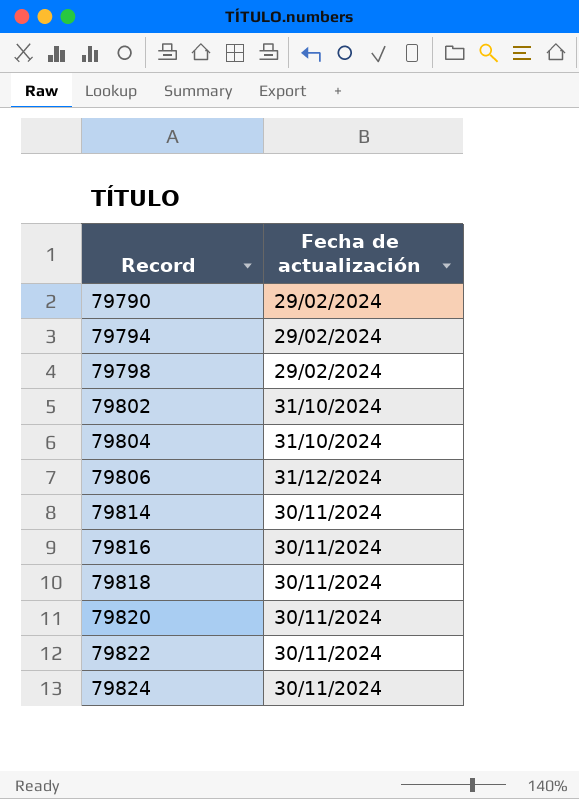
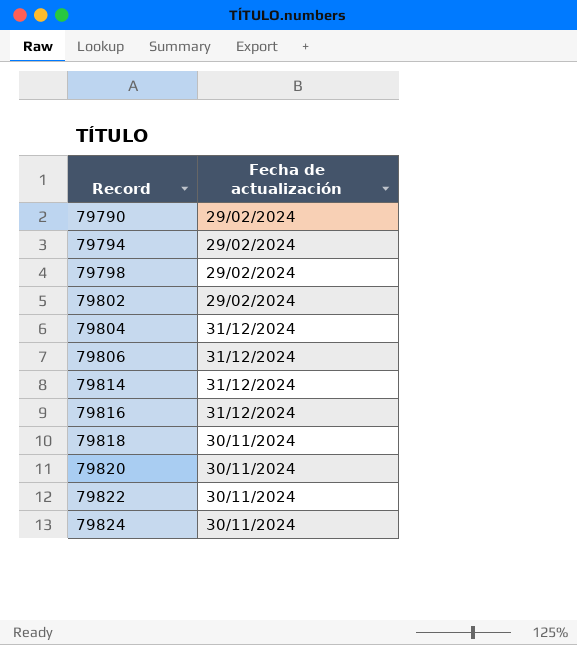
79802 | Fecha de actualización: 31/10/2024 -> 29/02/2024
79804 | Fecha de actualización: 31/10/2024 -> 31/12/2024
79814 | Fecha de actualización: 30/11/2024 -> 31/12/2024
79816 | Fecha de actualización: 30/11/2024 -> 31/12/2024

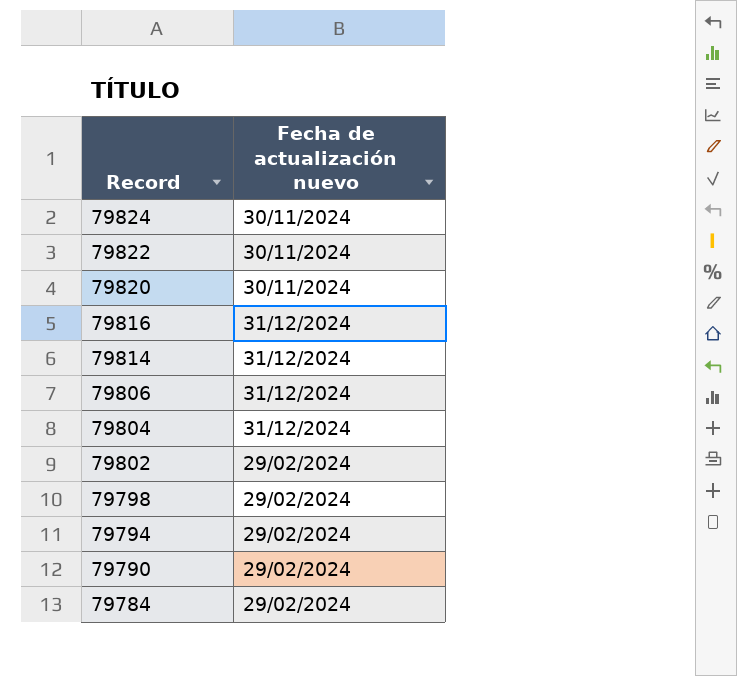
row order: Record ascending -> Record descending
column name: Fecha de actualización -> Fecha de actualización nuevo
row 79818: 30/11/2024 -> none
row 79784: none -> 29/02/2024

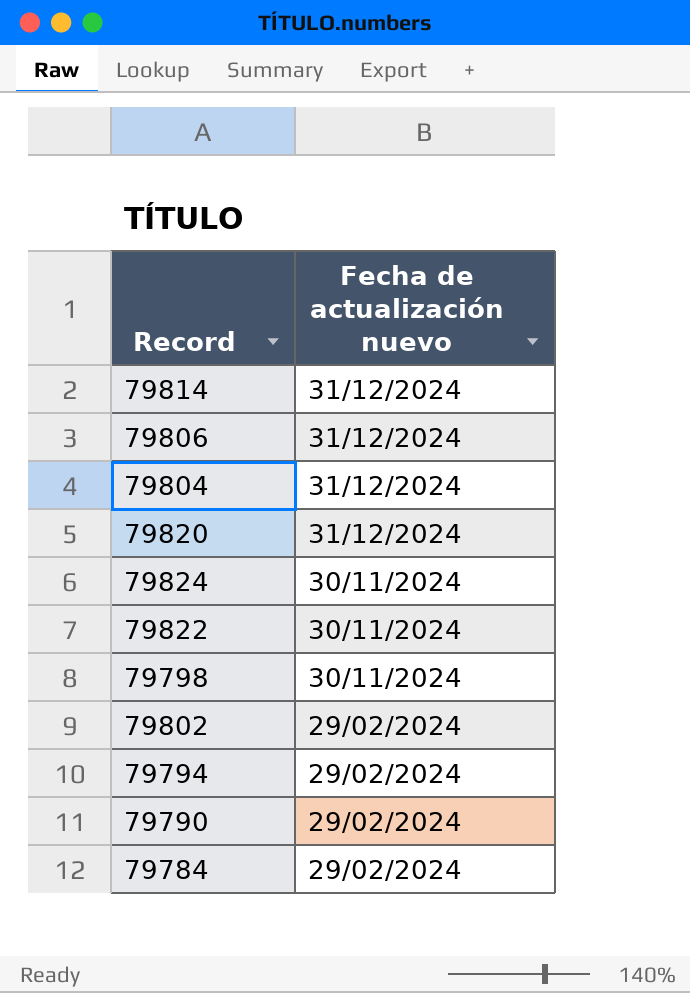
row order: Record descending -> Fecha de actualización nuevo descending
row 79816: 31/12/2024 -> none
79820 | Fecha de actualización nuevo: 30/11/2024 -> 31/12/2024
79798 | Fecha de actualización nuevo: 29/02/2024 -> 30/11/2024

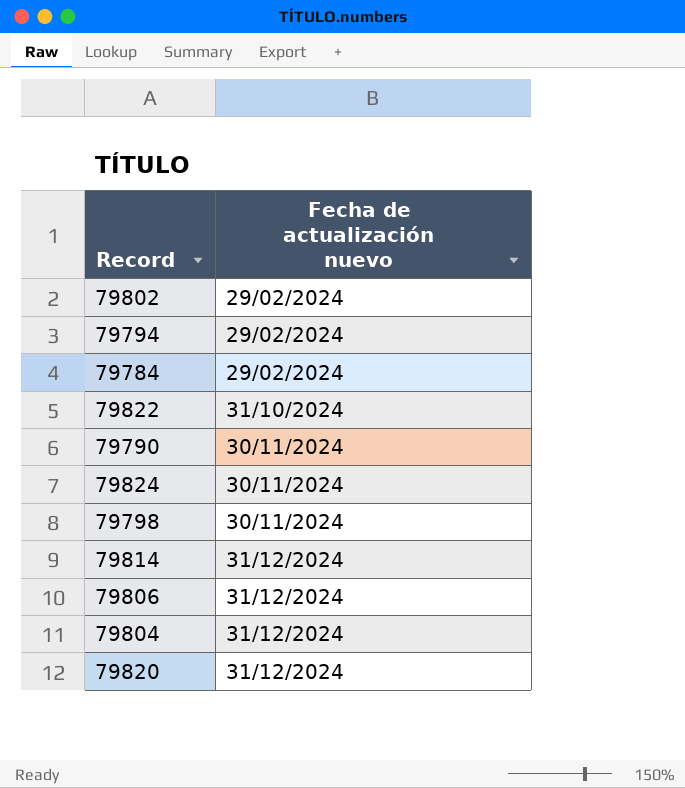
row order: Fecha de actualización nuevo descending -> Fecha de actualización nuevo ascending
79822 | Fecha de actualización nuevo: 30/11/2024 -> 31/10/2024
79790 | Fecha de actualización nuevo: 29/02/2024 -> 30/11/2024

